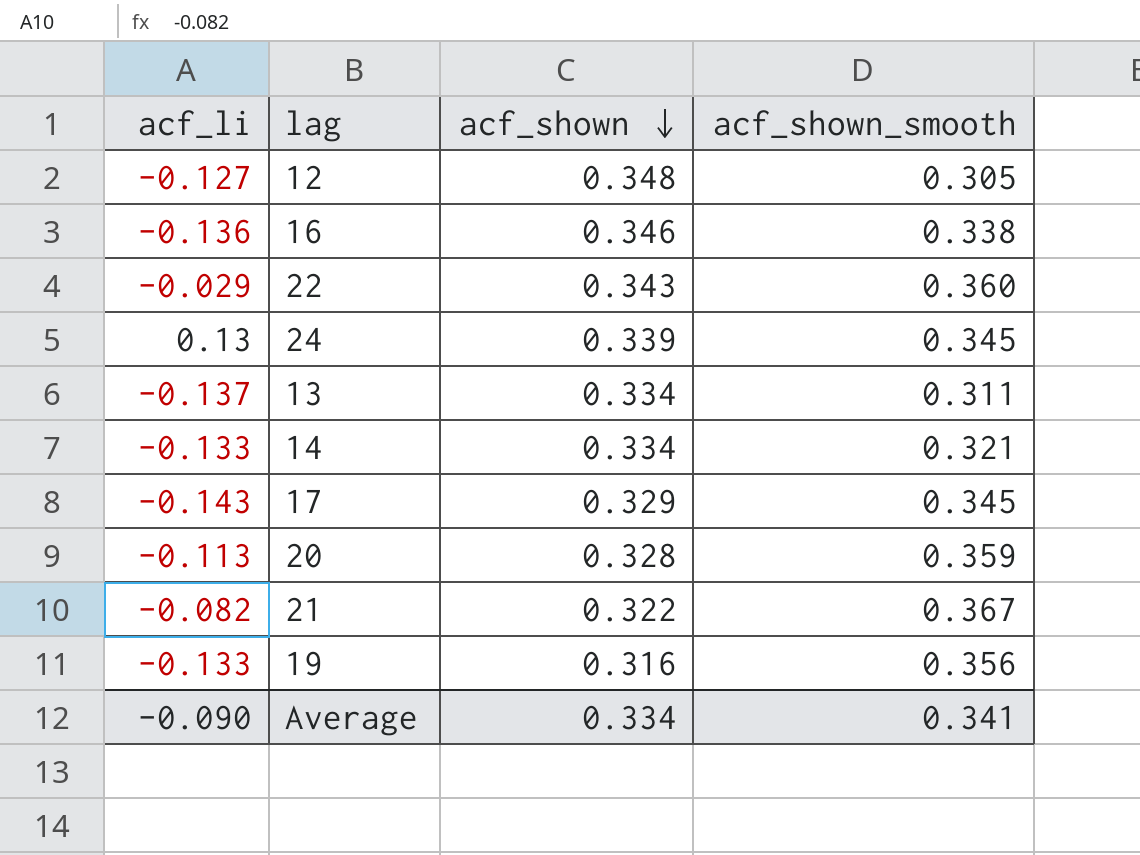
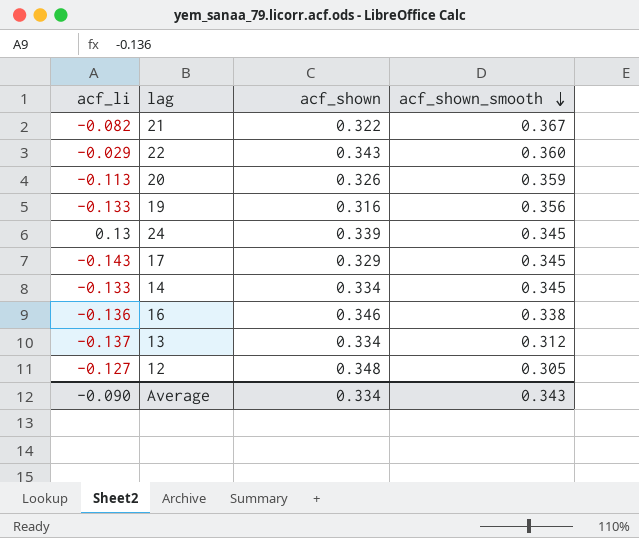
row order: acf_shown descending -> acf_shown_smooth descending
20 | acf_shown: 0.328 -> 0.326
14 | acf_shown_smooth: 0.321 -> 0.345
13 | acf_shown_smooth: 0.311 -> 0.312
Average | acf_shown_smooth: 0.341 -> 0.343

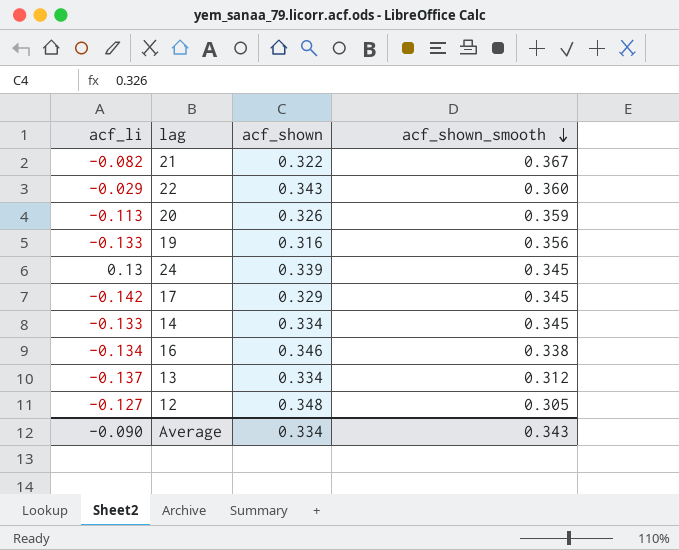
17 | acf_li: -0.143 -> -0.142
16 | acf_li: -0.136 -> -0.134

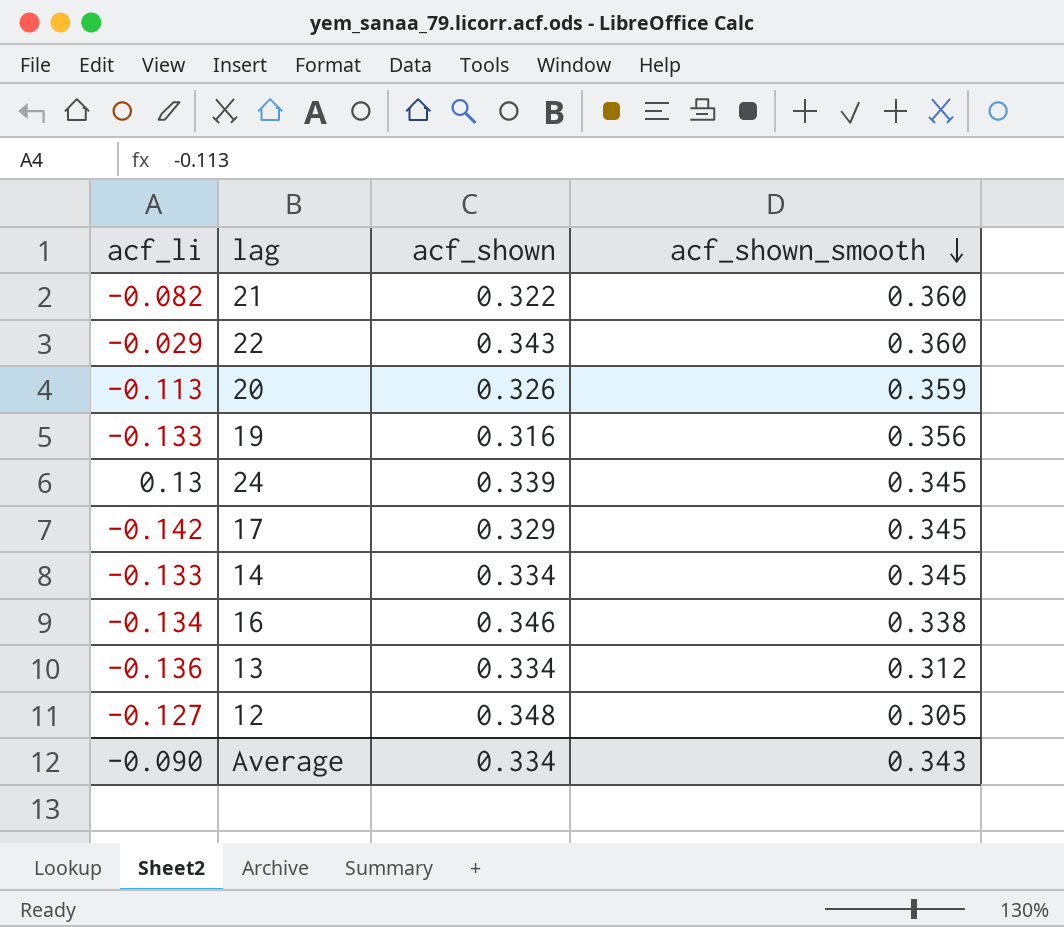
21 | acf_shown_smooth: 0.367 -> 0.360
13 | acf_li: -0.137 -> -0.136

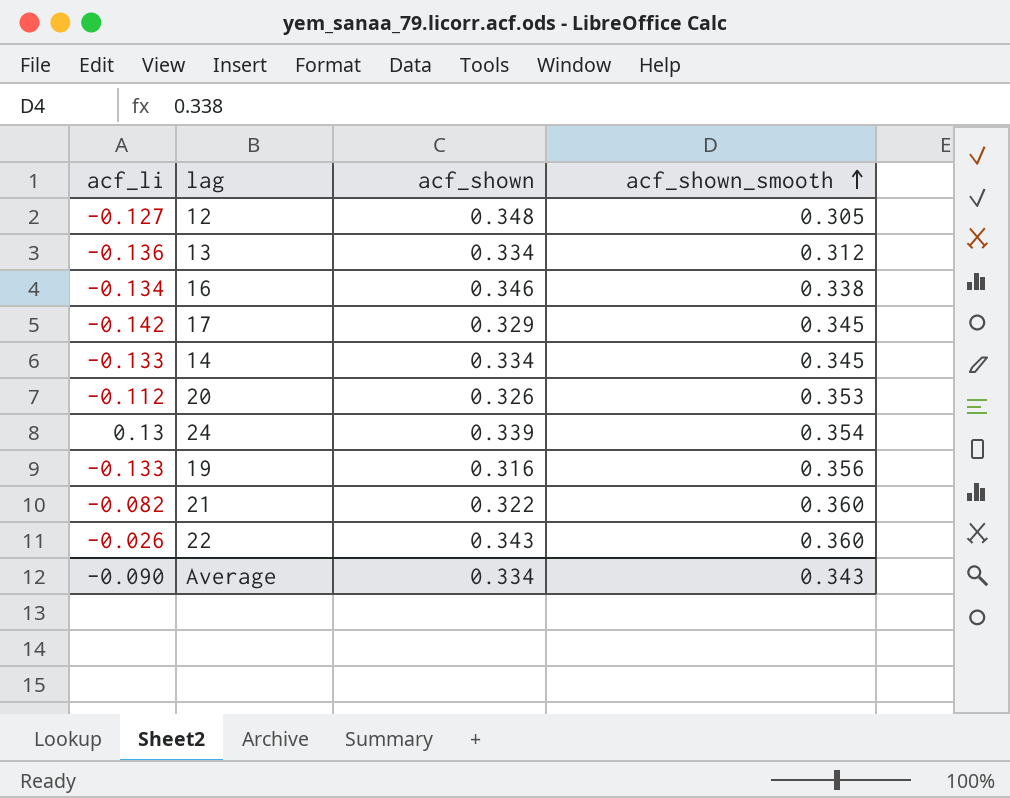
row order: acf_shown_smooth descending -> acf_shown_smooth ascending
20 | acf_li: -0.113 -> -0.112
20 | acf_shown_smooth: 0.359 -> 0.353
24 | acf_shown_smooth: 0.345 -> 0.354
22 | acf_li: -0.029 -> -0.026

